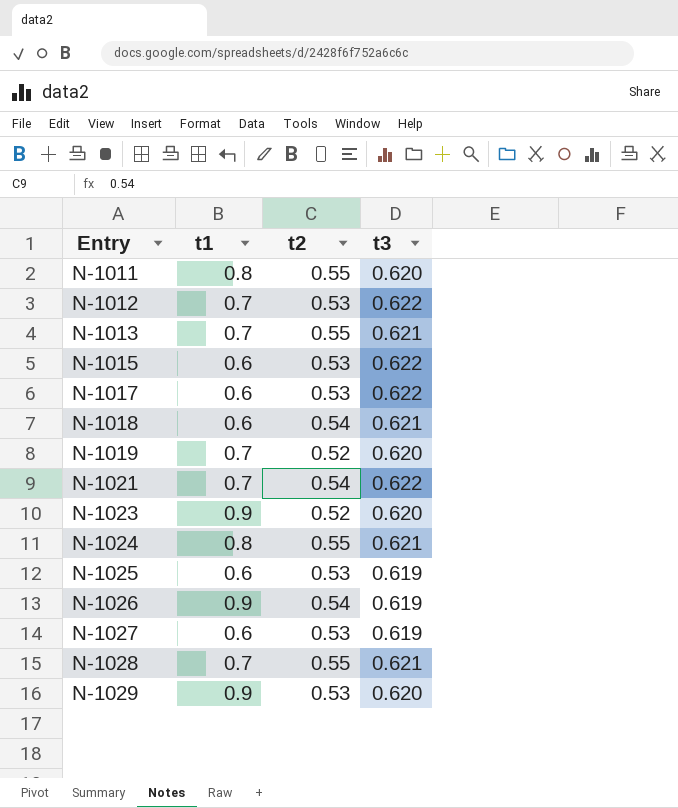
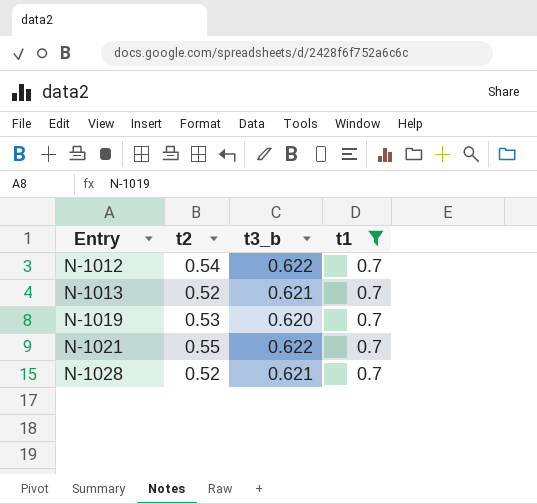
filter: none -> t1 = 0.7
column name: t3 -> t3_b
column t1 | position: 2 -> 4
N-1012 | t2: 0.53 -> 0.54
N-1013 | t2: 0.55 -> 0.52
N-1019 | t2: 0.52 -> 0.53
N-1021 | t2: 0.54 -> 0.55
N-1028 | t2: 0.55 -> 0.52

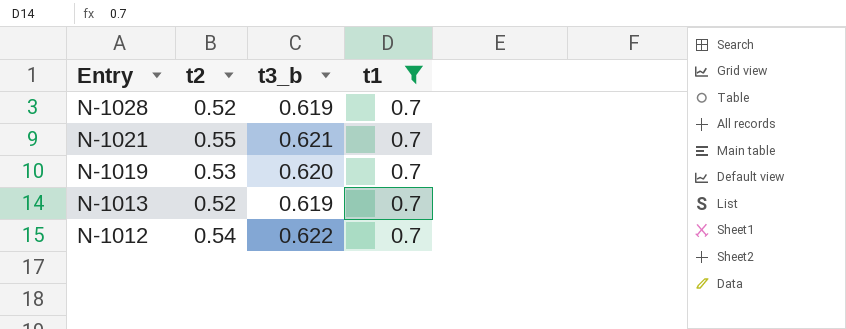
row order: Entry ascending -> Entry descending
N-1028 | t3_b: 0.621 -> 0.619
N-1021 | t3_b: 0.622 -> 0.621
N-1013 | t3_b: 0.621 -> 0.619

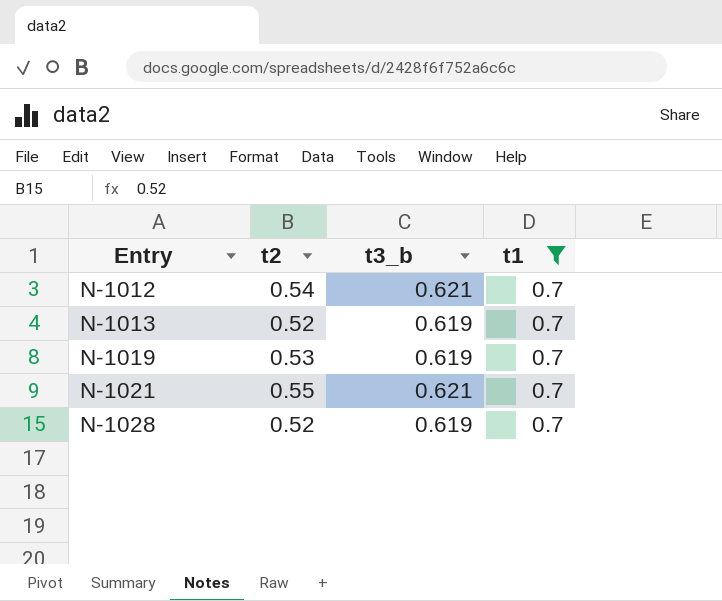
row order: Entry descending -> Entry ascending
N-1012 | t3_b: 0.622 -> 0.621
N-1019 | t3_b: 0.620 -> 0.619

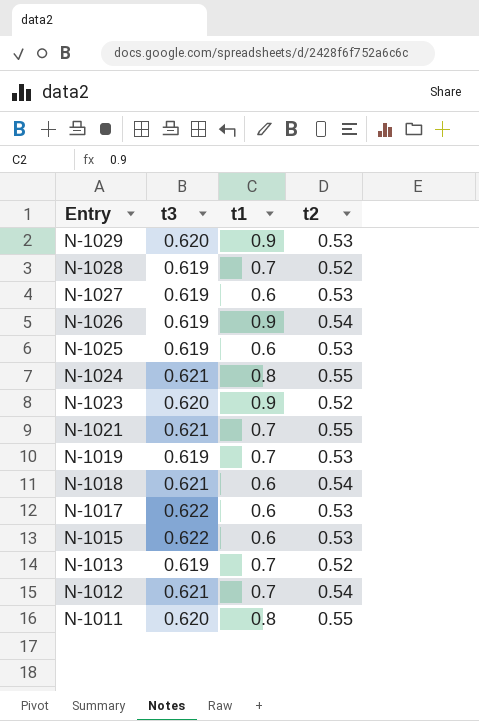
filter: t1 = 0.7 -> none
row order: Entry ascending -> Entry descending
column name: t3_b -> t3
column t2 | position: 2 -> 4

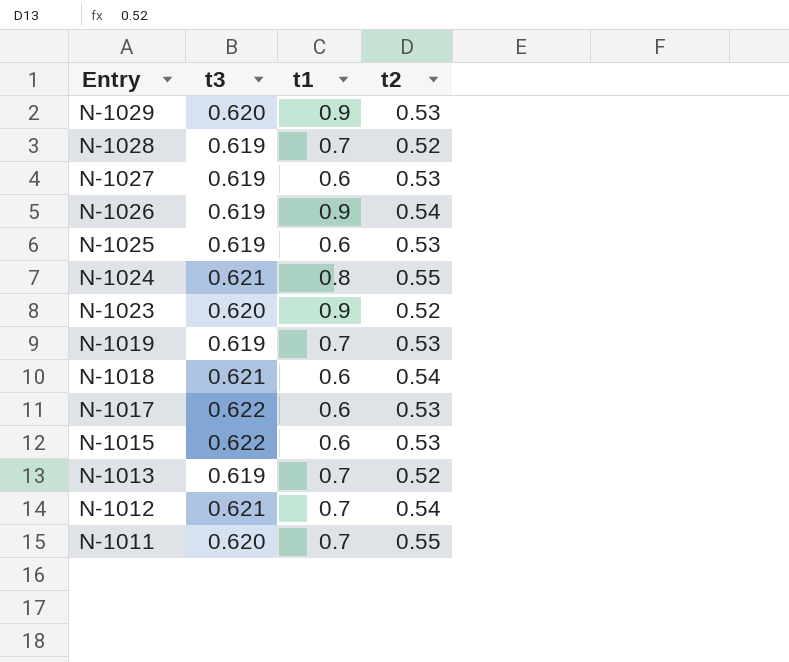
row N-1021: 0.621 | 0.7 | 0.55 -> none
N-1011 | t1: 0.8 -> 0.7

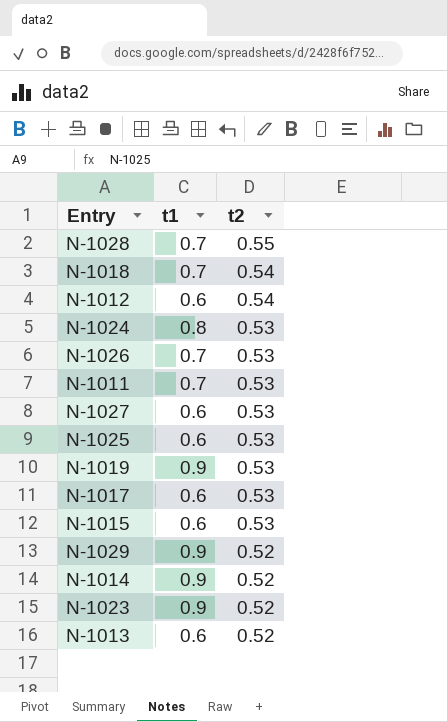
row order: Entry descending -> t2 descending
column t3 | position: 2 -> none
N-1028 | t2: 0.52 -> 0.55
N-1018 | t1: 0.6 -> 0.7
N-1012 | t1: 0.7 -> 0.6
N-1024 | t2: 0.55 -> 0.53
N-1026 | t1: 0.9 -> 0.7
N-1026 | t2: 0.54 -> 0.53
N-1011 | t2: 0.55 -> 0.53
N-1019 | t1: 0.7 -> 0.9
N-1029 | t2: 0.53 -> 0.52
row N-1014: none -> 0.9 | 0.52
N-1013 | t1: 0.7 -> 0.6

